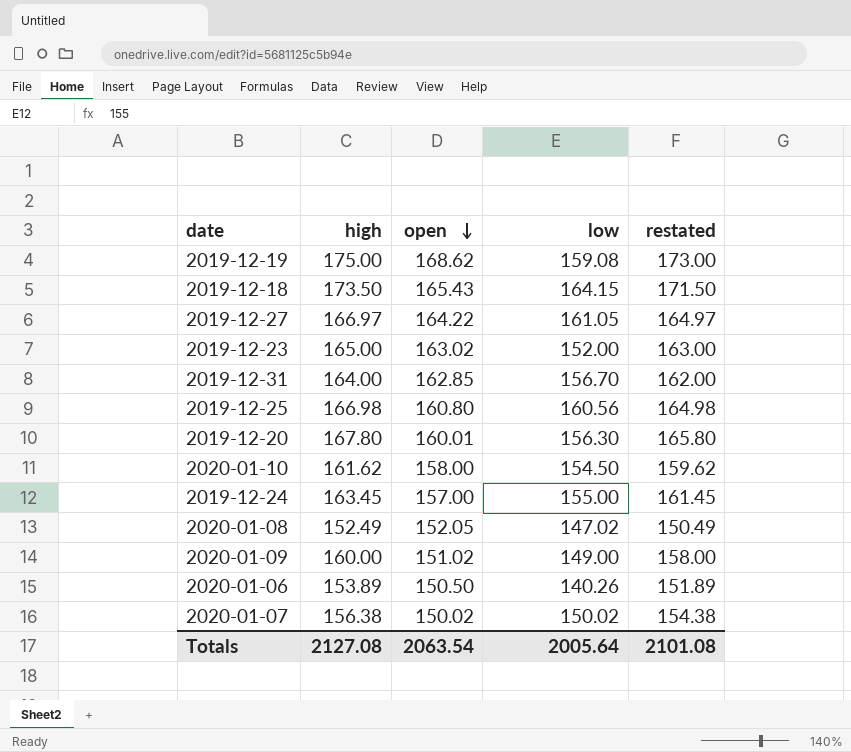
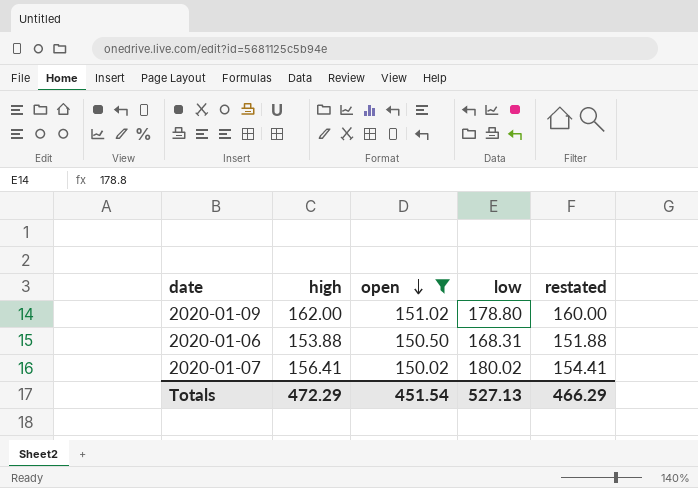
filter: none -> open <= 151.02
2020-01-09 | high: 160.00 -> 162.00
2020-01-09 | low: 149.00 -> 178.80
2020-01-09 | restated: 158.00 -> 160.00
2020-01-06 | high: 153.89 -> 153.88
2020-01-06 | low: 140.26 -> 168.31
2020-01-06 | restated: 151.89 -> 151.88
2020-01-07 | high: 156.38 -> 156.41
2020-01-07 | low: 150.02 -> 180.02
2020-01-07 | restated: 154.38 -> 154.41
Totals | high: 2127.08 -> 472.29
Totals | open: 2063.54 -> 451.54
Totals | low: 2005.64 -> 527.13
Totals | restated: 2101.08 -> 466.29

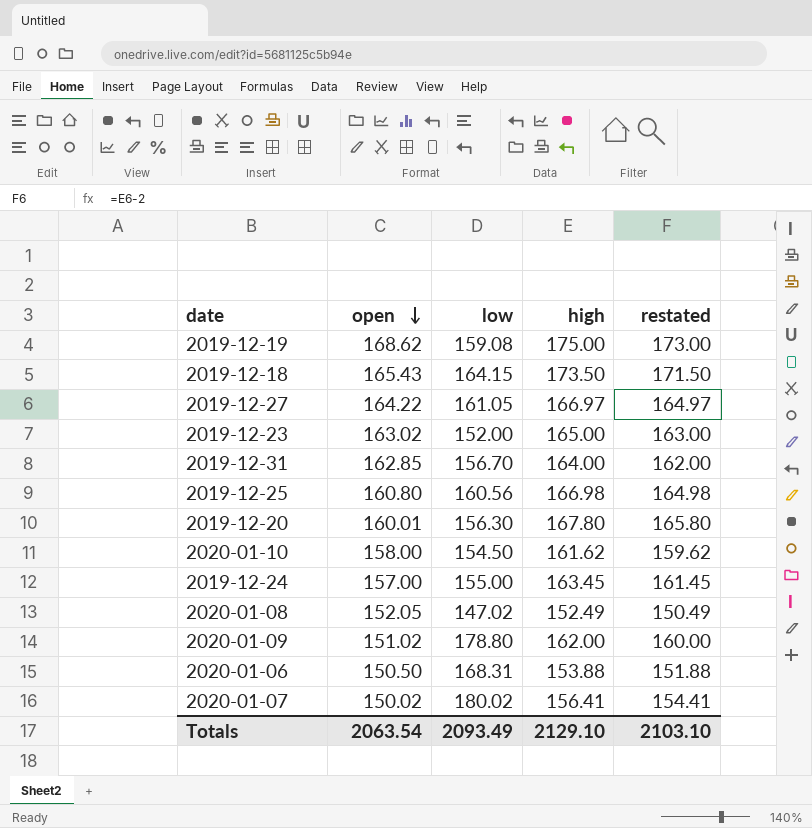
filter: open <= 151.02 -> none
column high | position: 2 -> 4
Totals | open: 451.54 -> 2063.54
Totals | low: 527.13 -> 2093.49
Totals | high: 472.29 -> 2129.10
Totals | restated: 466.29 -> 2103.10

